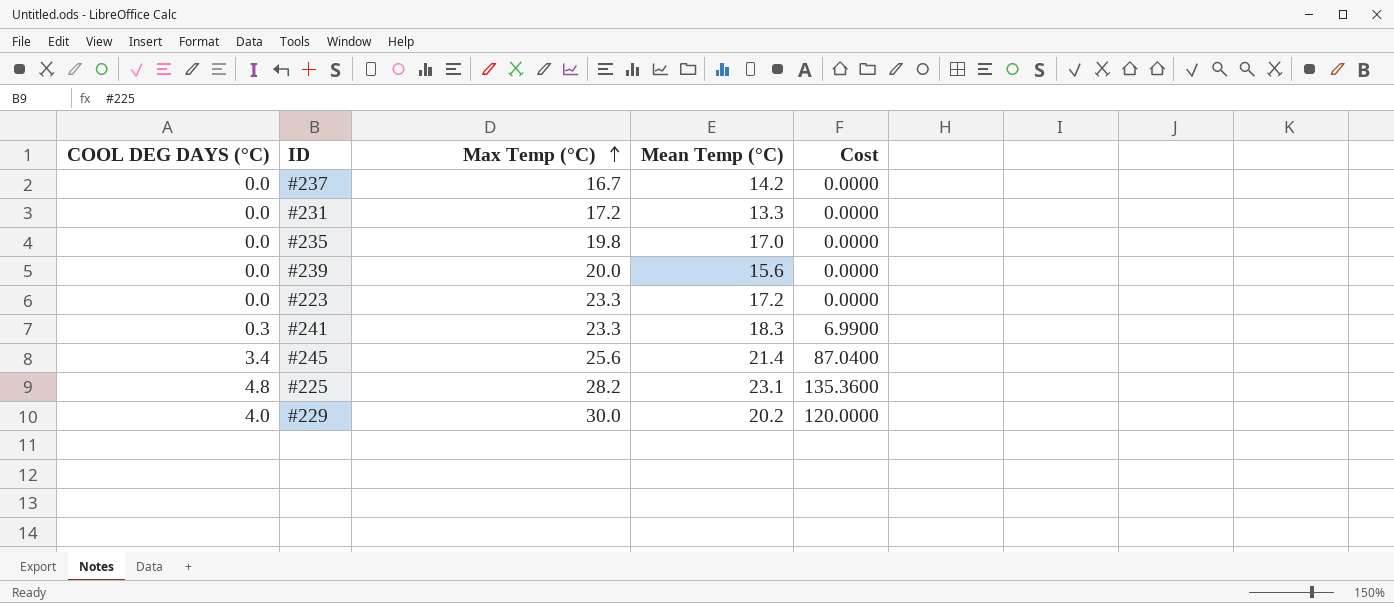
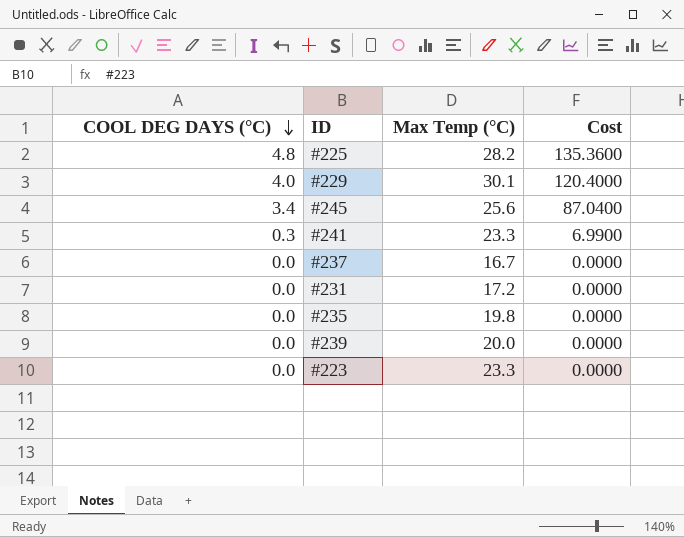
row order: Max Temp (°C) ascending -> COOL DEG DAYS (°C) descending
column Mean Temp (°C) | position: 4 -> none
#229 | Max Temp (°C): 30.0 -> 30.1
#229 | Cost: 120.0000 -> 120.4000

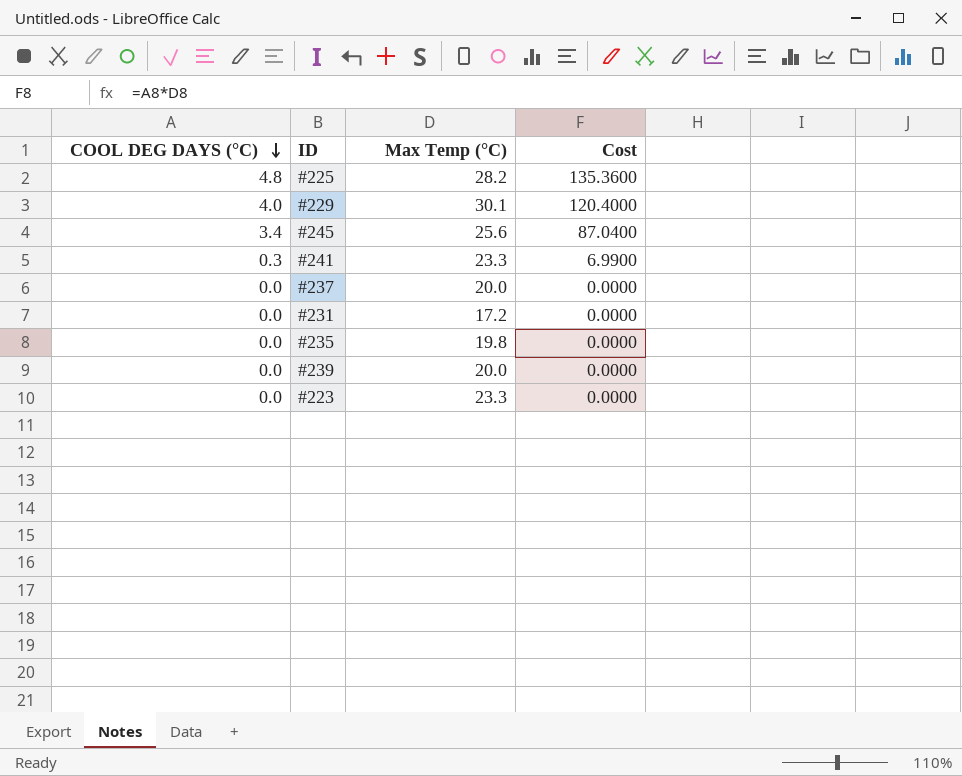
#237 | Max Temp (°C): 16.7 -> 20.0

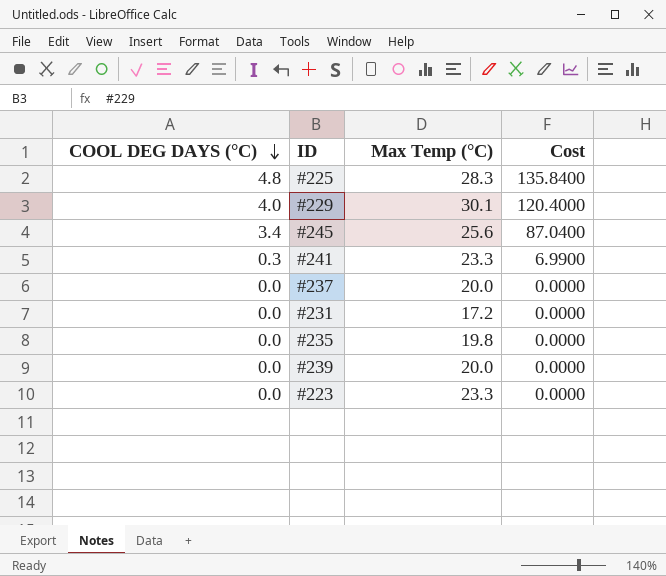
#225 | Max Temp (°C): 28.2 -> 28.3
#225 | Cost: 135.3600 -> 135.8400

